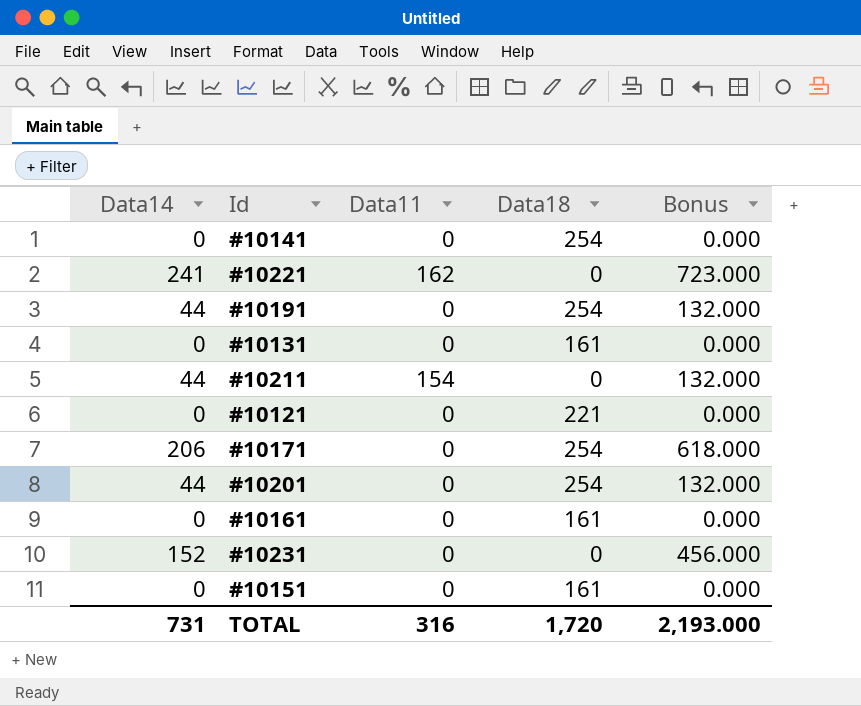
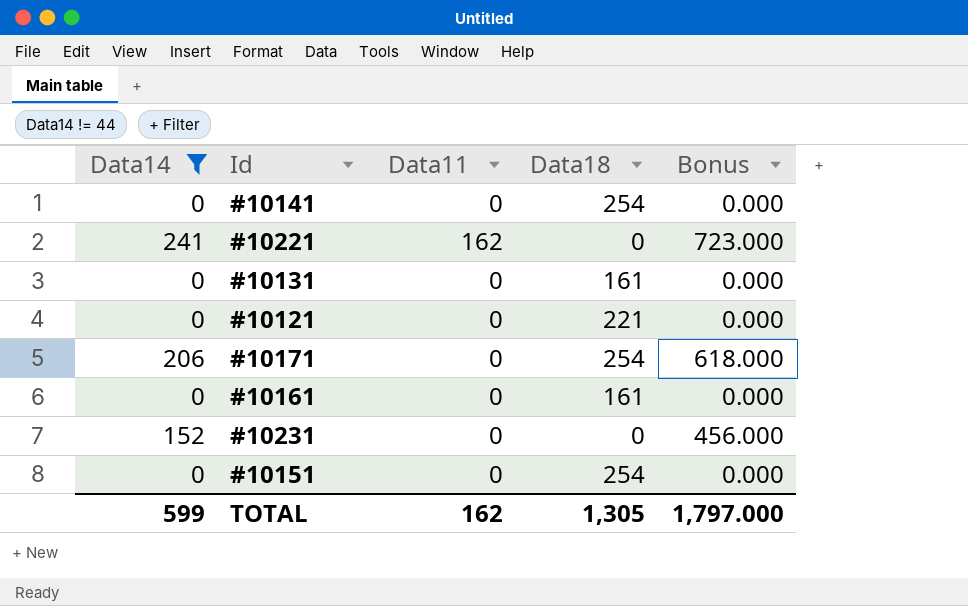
filter: none -> Data14 != 44
#10151 | Data18: 161 -> 254
TOTAL | Data14: 731 -> 599
TOTAL | Data11: 316 -> 162
TOTAL | Data18: 1,720 -> 1,305
TOTAL | Bonus: 2,193.000 -> 1,797.000

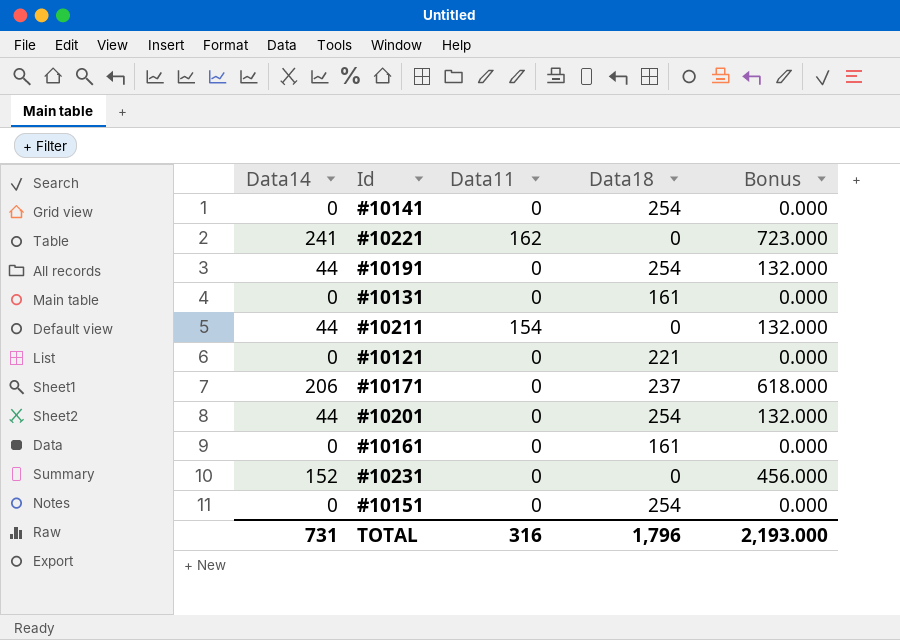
filter: Data14 != 44 -> none
#10171 | Data18: 254 -> 237
TOTAL | Data14: 599 -> 731
TOTAL | Data11: 162 -> 316
TOTAL | Data18: 1,305 -> 1,796
TOTAL | Bonus: 1,797.000 -> 2,193.000

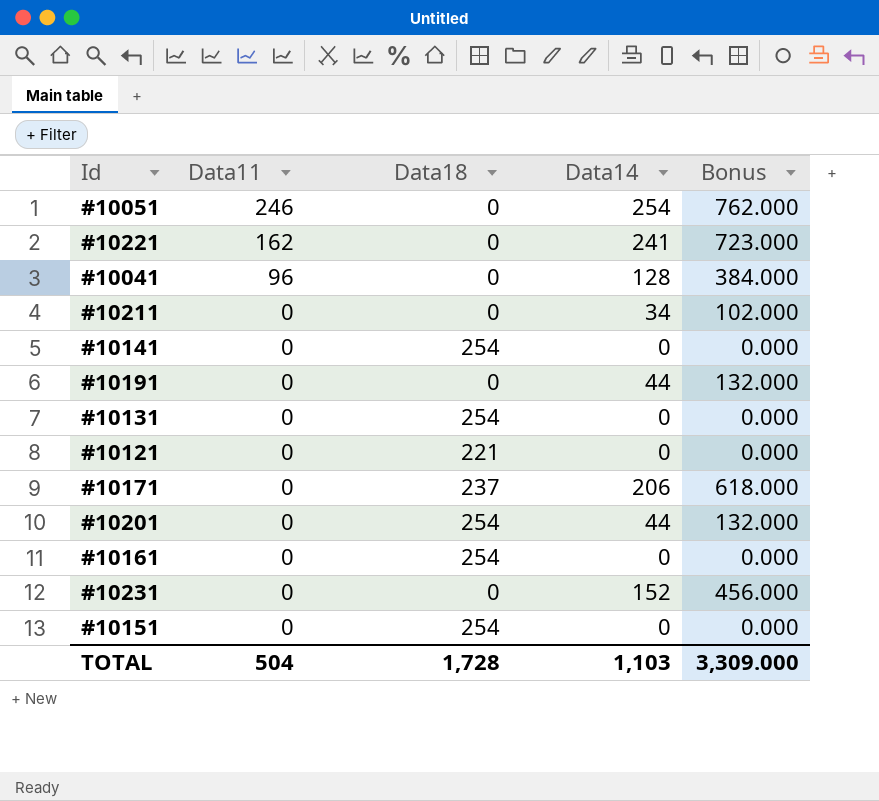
row order: none -> Data11 descending
column Data14 | position: 1 -> 4
row #10051: none -> 246 | 0 | 254 | 762.000
row #10041: none -> 96 | 0 | 128 | 384.000
#10211 | Data11: 154 -> 0
#10211 | Data14: 44 -> 34
#10211 | Bonus: 132.000 -> 102.000
#10191 | Data18: 254 -> 0
#10131 | Data18: 161 -> 254
#10161 | Data18: 161 -> 254
TOTAL | Data11: 316 -> 504
TOTAL | Data18: 1,796 -> 1,728
TOTAL | Data14: 731 -> 1,103
TOTAL | Bonus: 2,193.000 -> 3,309.000

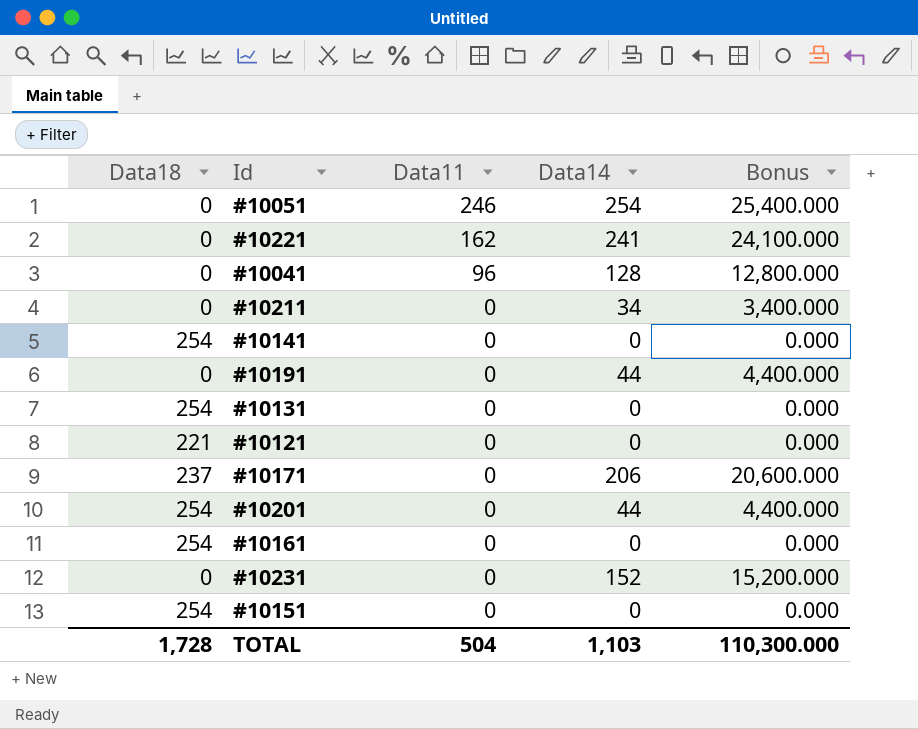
column Data18 | position: 3 -> 1
column Bonus | formula: [Data14] * 3 -> [Data14] * 100
TOTAL | Bonus: 3,309.000 -> 110,300.000

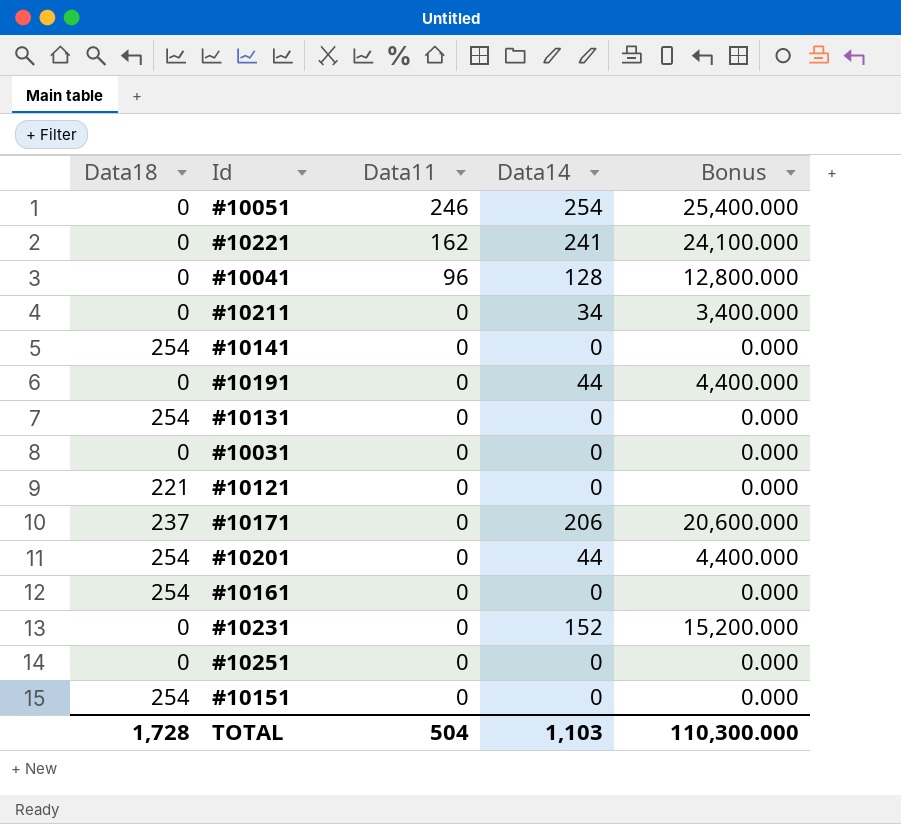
row #10031: none -> 0 | 0 | 0 | 0.000
row #10251: none -> 0 | 0 | 0 | 0.000

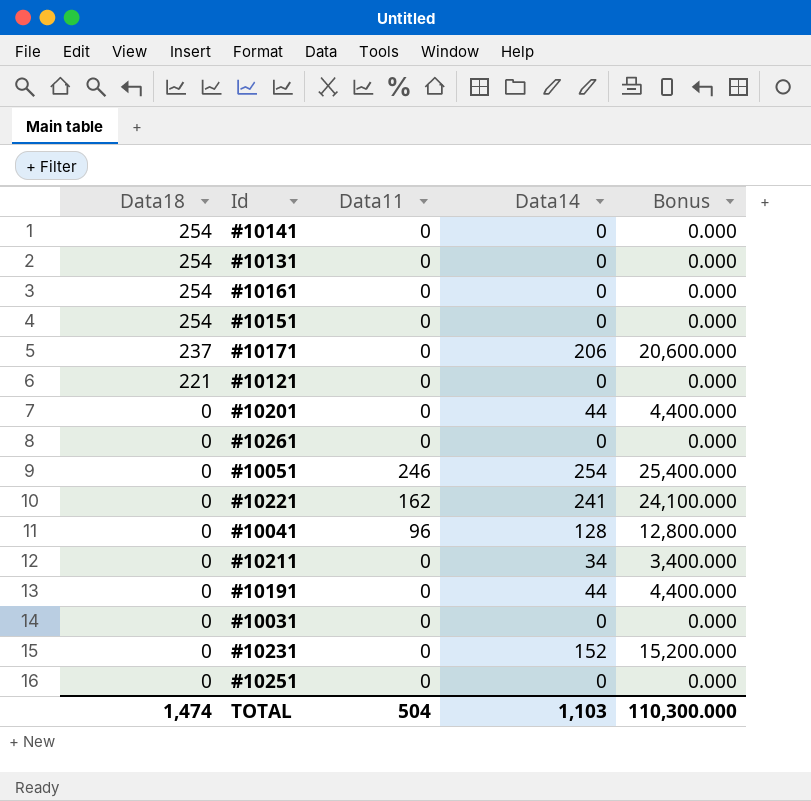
row order: Data11 descending -> Data18 descending
#10201 | Data18: 254 -> 0
row #10261: none -> 0 | 0 | 0 | 0.000
TOTAL | Data18: 1,728 -> 1,474

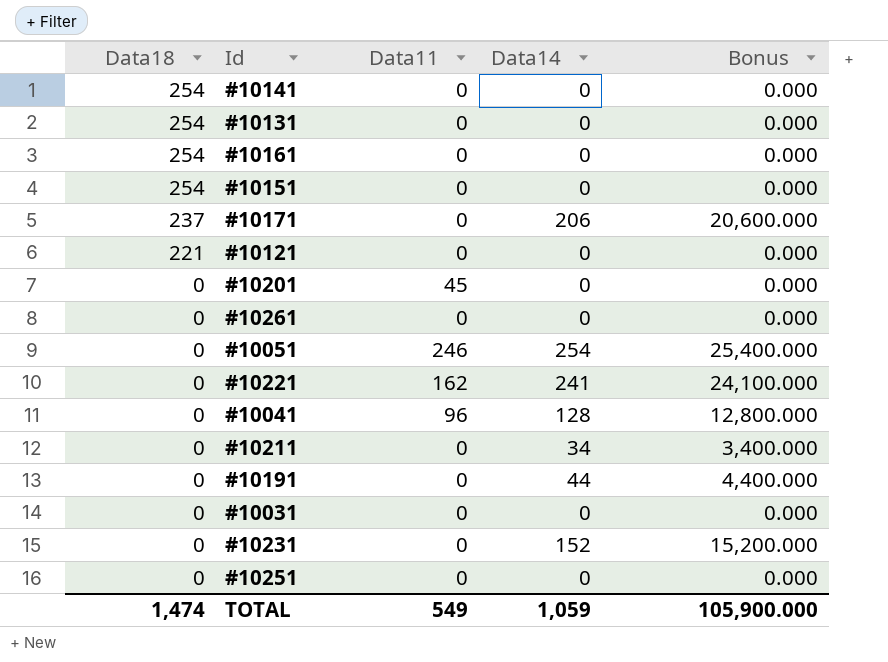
#10201 | Data11: 0 -> 45
#10201 | Data14: 44 -> 0
#10201 | Bonus: 4,400.000 -> 0.000
TOTAL | Data11: 504 -> 549
TOTAL | Data14: 1,103 -> 1,059
TOTAL | Bonus: 110,300.000 -> 105,900.000

